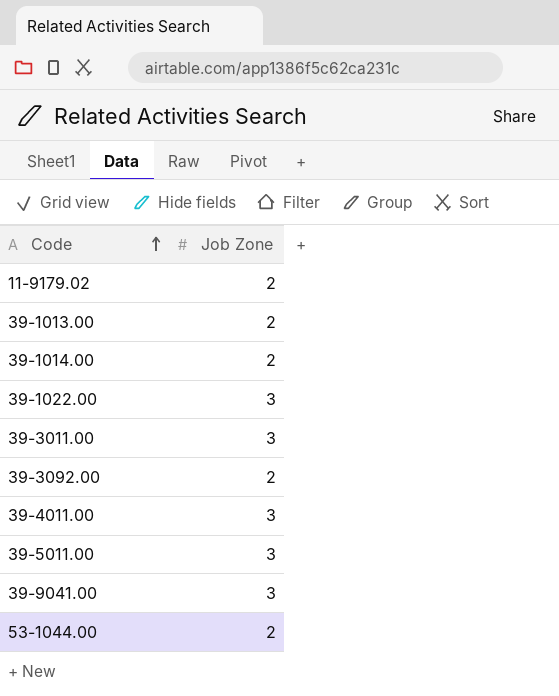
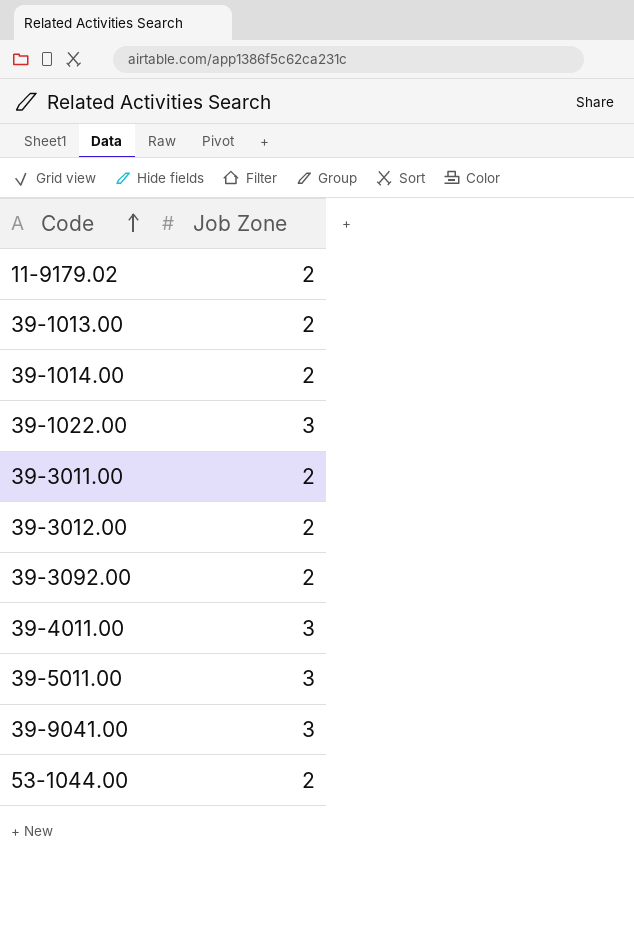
39-3011.00 | Job Zone: 3 -> 2
row 39-3012.00: none -> 2

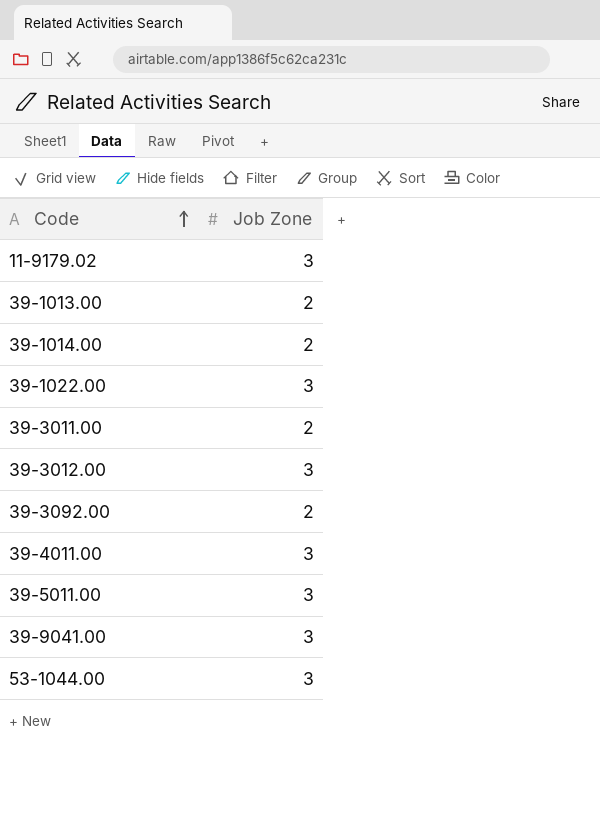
11-9179.02 | Job Zone: 2 -> 3
39-3012.00 | Job Zone: 2 -> 3
53-1044.00 | Job Zone: 2 -> 3

